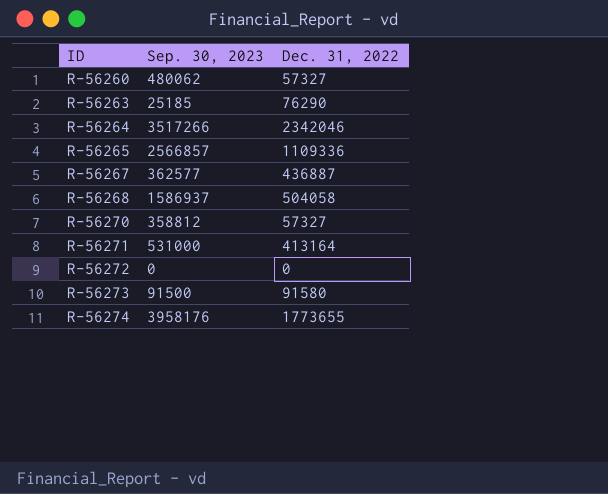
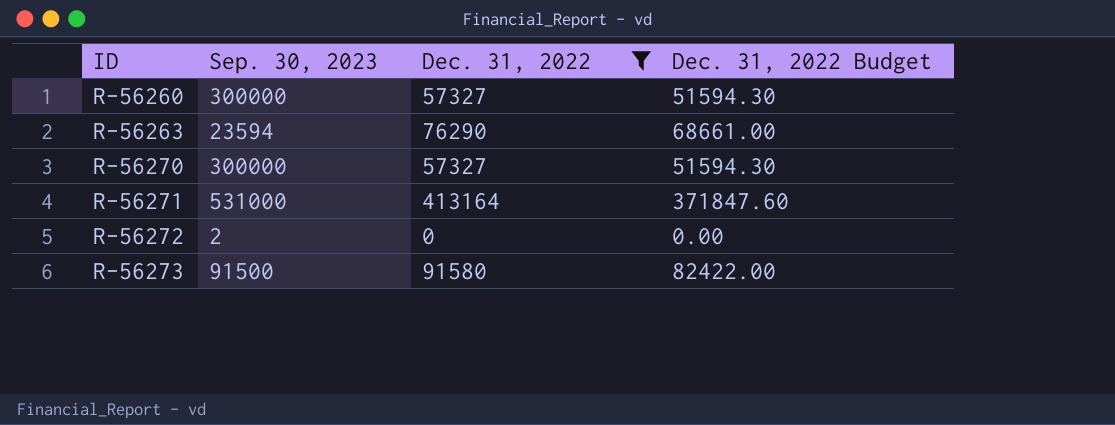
filter: none -> Dec. 31, 2022 <= 413164
column Dec. 31, 2022 Budget | formula: none -> [Dec. 31, 2022] * 0.9
R-56260 | Sep. 30, 2023: 480062 -> 300000
R-56263 | Sep. 30, 2023: 25185 -> 23594
R-56270 | Sep. 30, 2023: 358812 -> 300000
R-56272 | Sep. 30, 2023: 0 -> 2

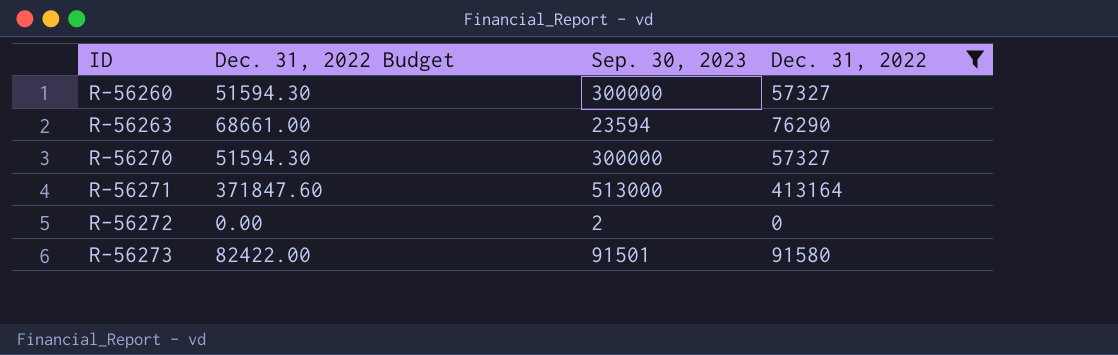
column Dec. 31, 2022 Budget | position: 4 -> 2
R-56271 | Sep. 30, 2023: 531000 -> 513000
R-56273 | Sep. 30, 2023: 91500 -> 91501

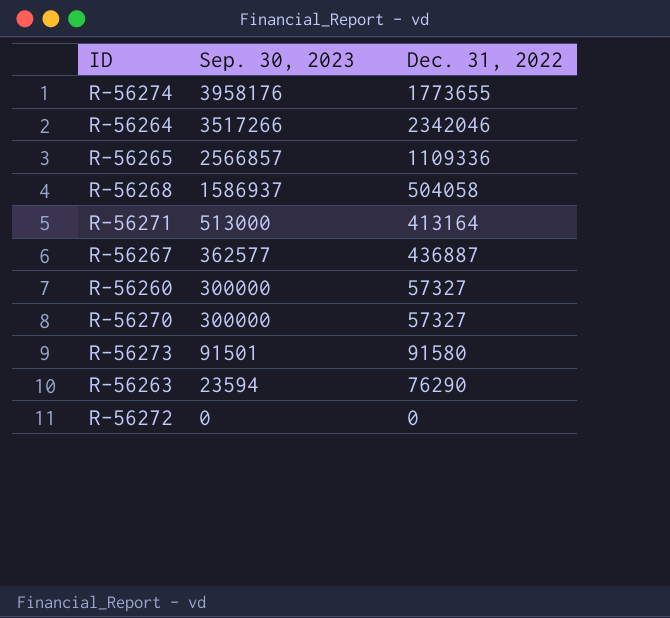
filter: Dec. 31, 2022 <= 413164 -> none
row order: ID ascending -> Sep. 30, 2023 descending
column Dec. 31, 2022 Budget | formula: [Dec. 31, 2022] * 0.9 -> none
R-56272 | Sep. 30, 2023: 2 -> 0

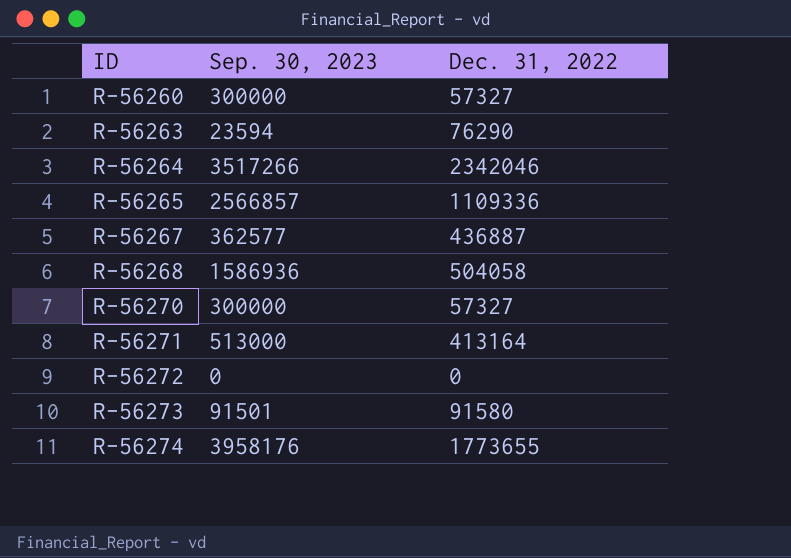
row order: Sep. 30, 2023 descending -> ID ascending
R-56268 | Sep. 30, 2023: 1586937 -> 1586936

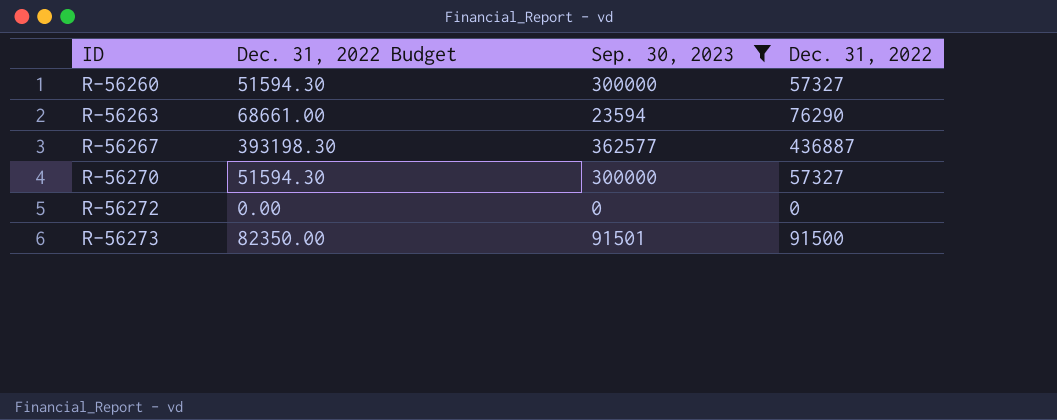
filter: none -> Sep. 30, 2023 <= 362577
column Dec. 31, 2022 Budget | formula: none -> [Dec. 31, 2022] * 0.9
R-56273 | Dec. 31, 2022: 91580 -> 91500

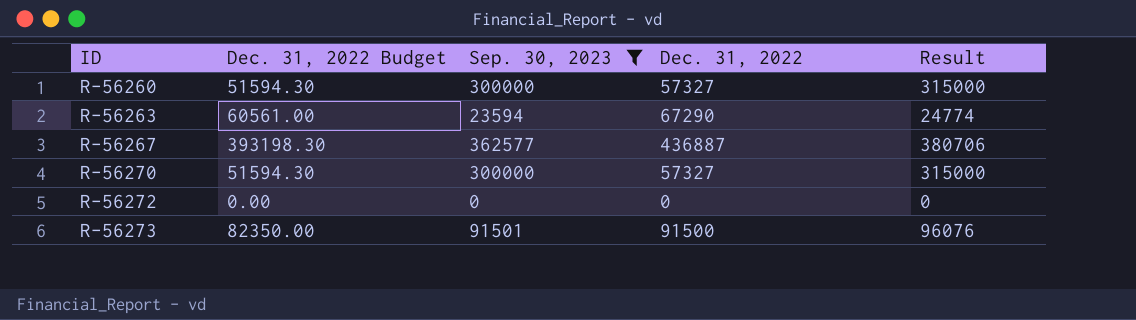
column Result | formula: none -> [Sep. 30, 2023] * 1.05
R-56263 | Dec. 31, 2022 Budget: 68661.00 -> 60561.00
R-56263 | Dec. 31, 2022: 76290 -> 67290

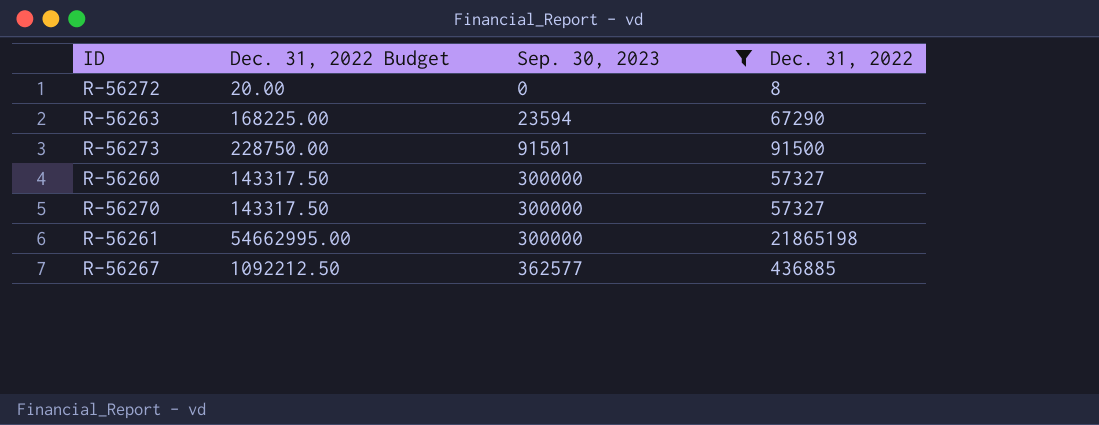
row order: ID ascending -> Sep. 30, 2023 ascending
column Result | formula: [Sep. 30, 2023] * 1.05 -> none
column Dec. 31, 2022 Budget | formula: [Dec. 31, 2022] * 0.9 -> [Dec. 31, 2022] * 2.5
R-56272 | Dec. 31, 2022: 0 -> 8
row R-56261: none -> 54662995.00 | 300000 | 21865198
R-56267 | Dec. 31, 2022: 436887 -> 436885

